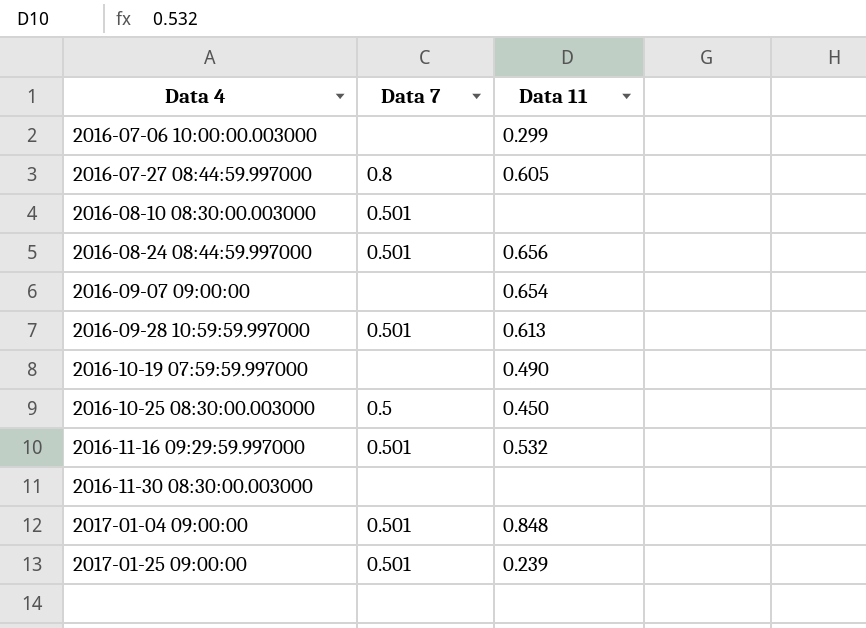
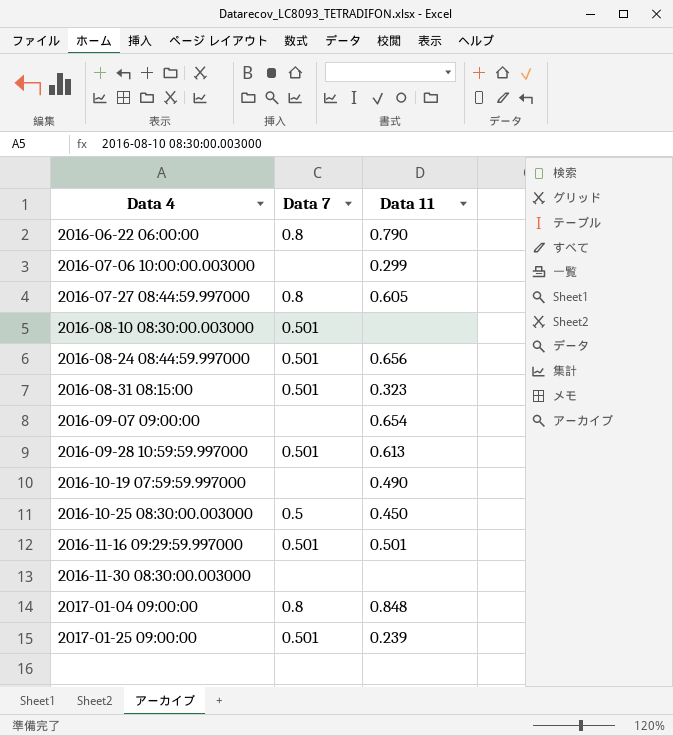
row 2016-06-22 06:00:00: none -> 0.8 | 0.790
row 2016-08-31 08:15:00: none -> 0.501 | 0.323
2016-11-16 09:29:59.997000 | Data 11: 0.532 -> 0.501
2017-01-04 09:00:00 | Data 7: 0.501 -> 0.8

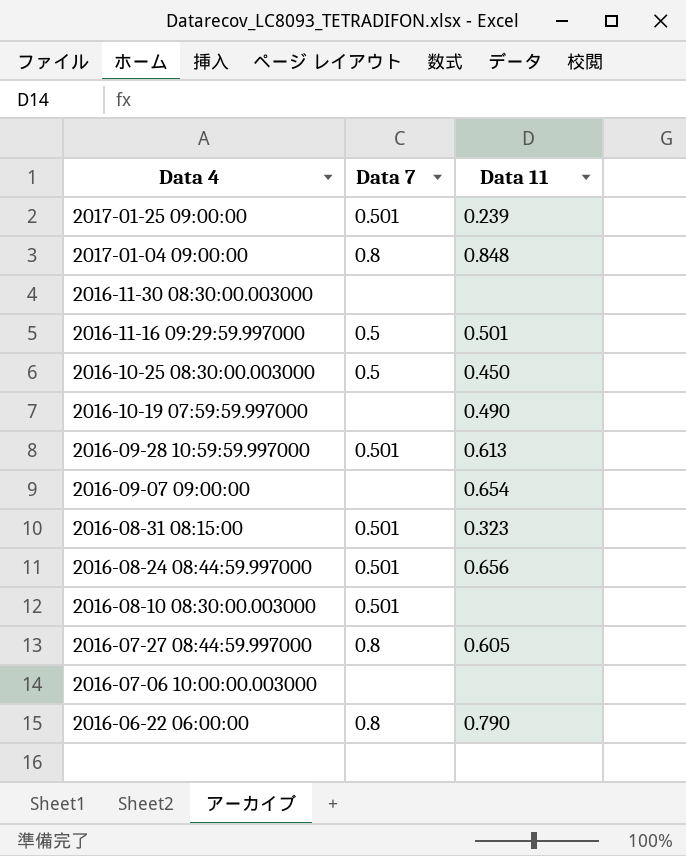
row order: Data 4 ascending -> Data 4 descending
2016-11-16 09:29:59.997000 | Data 7: 0.501 -> 0.5
2016-07-06 10:00:00.003000 | Data 11: 0.299 -> none

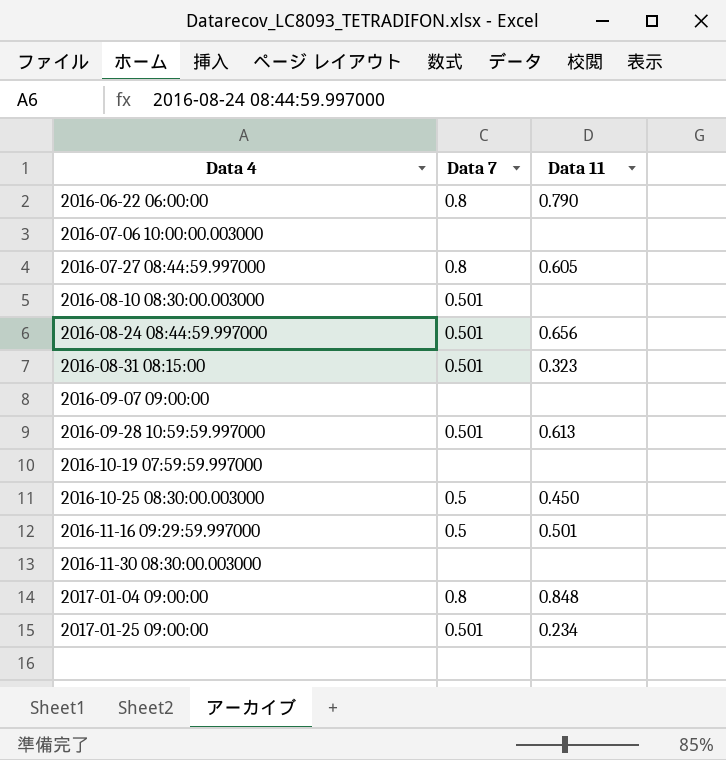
row order: Data 4 descending -> Data 4 ascending
2016-09-07 09:00:00 | Data 11: 0.654 -> none
2016-10-19 07:59:59.997000 | Data 11: 0.490 -> none
2017-01-25 09:00:00 | Data 11: 0.239 -> 0.234

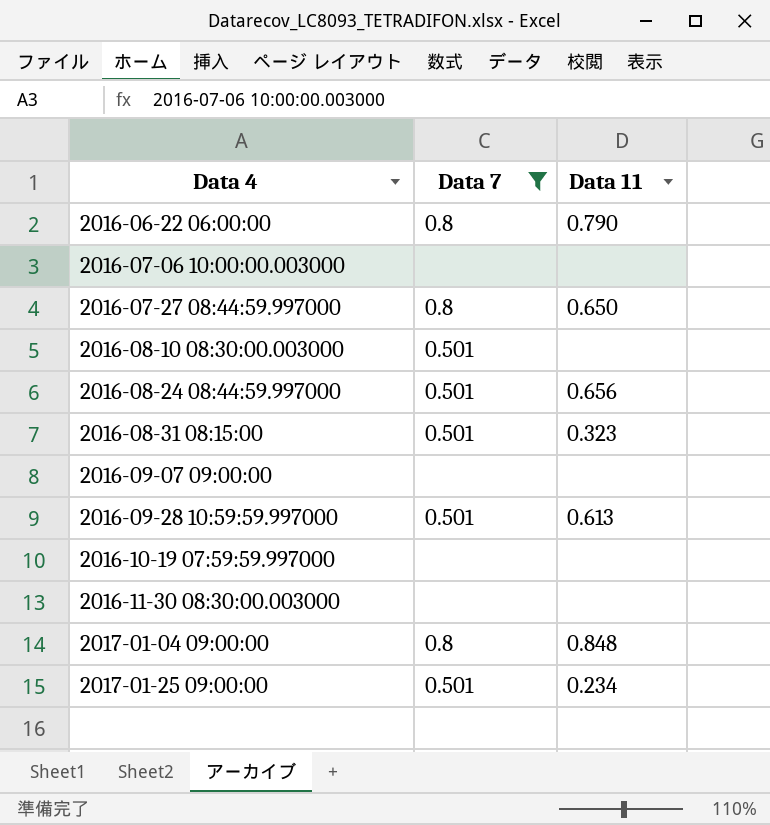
filter: none -> Data 7 != 0.5
2016-07-27 08:44:59.997000 | Data 11: 0.605 -> 0.650

